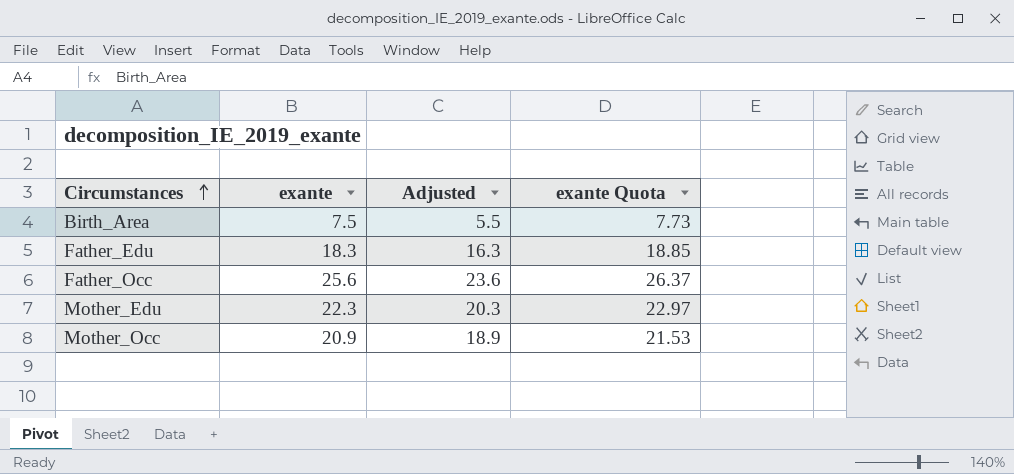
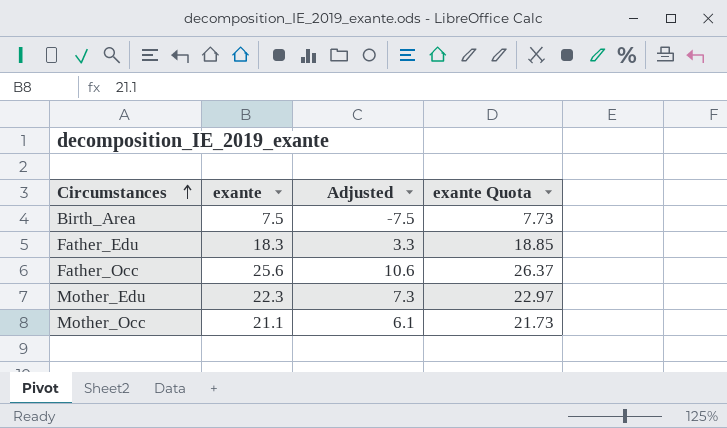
column Adjusted | formula: [exante] - 2 -> [exante] - 15
Mother_Occ | exante: 20.9 -> 21.1
Mother_Occ | exante Quota: 21.53 -> 21.73

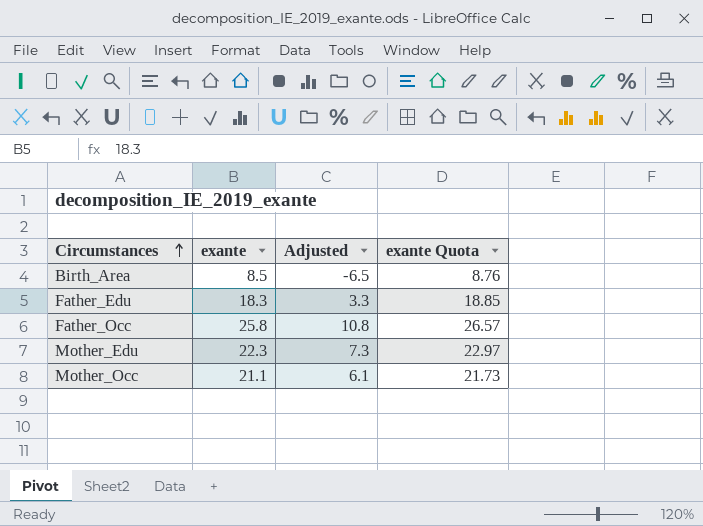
Birth_Area | exante: 7.5 -> 8.5
Birth_Area | Adjusted: -7.5 -> -6.5
Birth_Area | exante Quota: 7.73 -> 8.76
Father_Occ | exante: 25.6 -> 25.8
Father_Occ | Adjusted: 10.6 -> 10.8
Father_Occ | exante Quota: 26.37 -> 26.57

